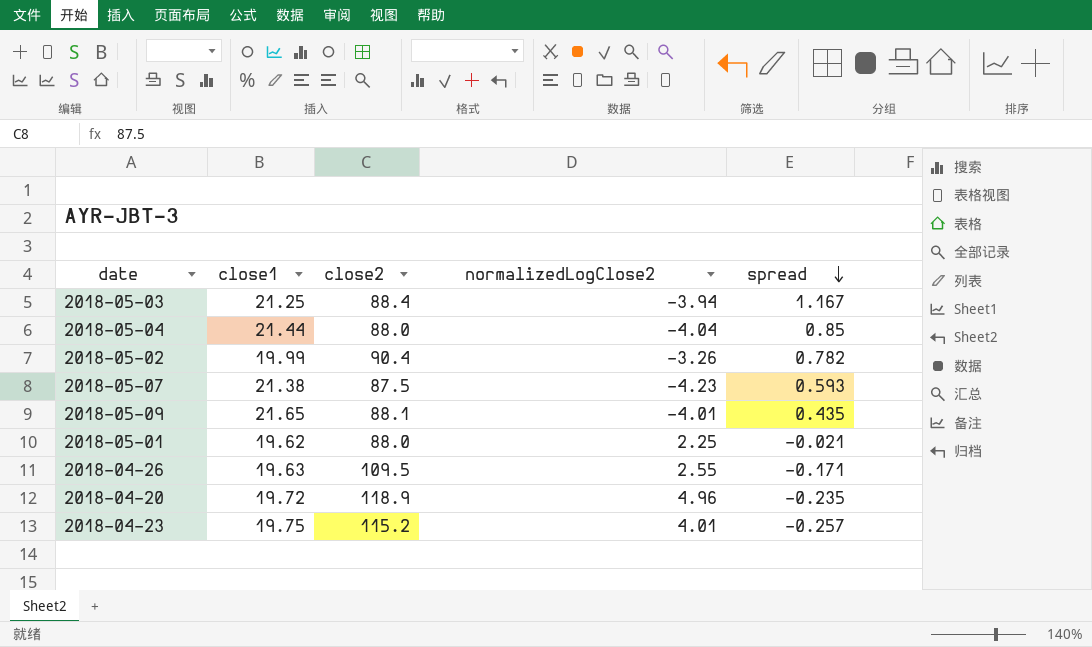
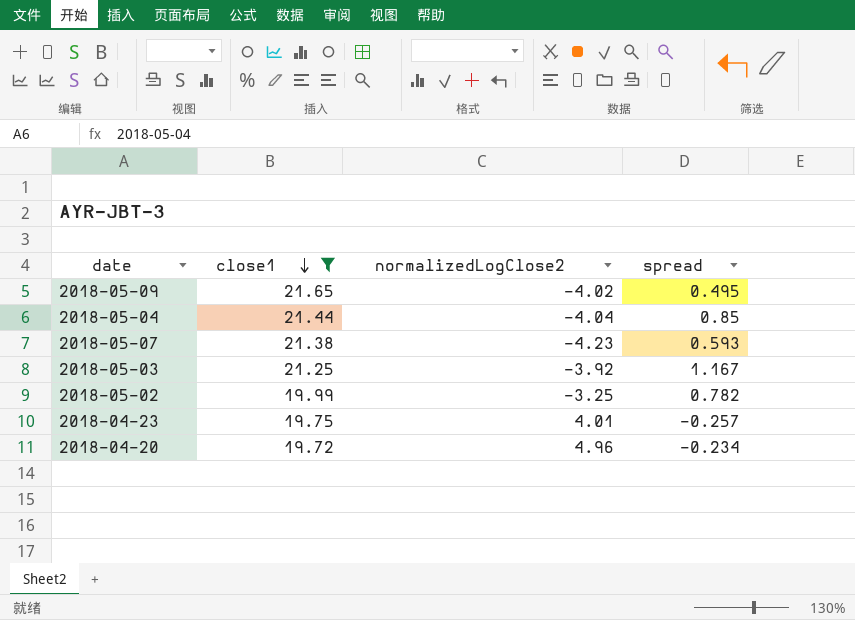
filter: none -> close1 >= 19.72
row order: spread descending -> close1 descending
column close2 | position: 3 -> none
2018-05-09 | normalizedLogClose2: -4.01 -> -4.02
2018-05-09 | spread: 0.435 -> 0.495
2018-05-03 | normalizedLogClose2: -3.94 -> -3.92
2018-05-02 | normalizedLogClose2: -3.26 -> -3.25
2018-04-20 | spread: -0.235 -> -0.234

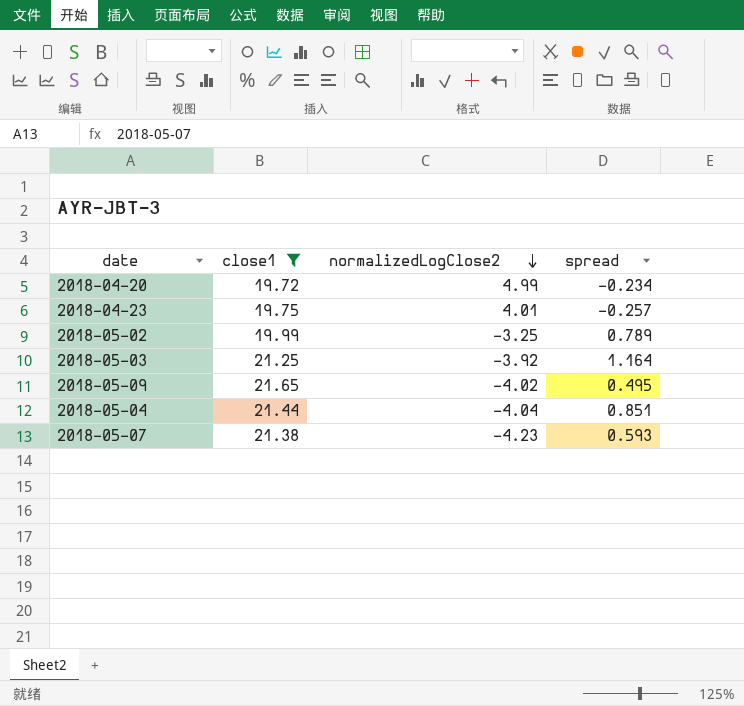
row order: close1 descending -> normalizedLogClose2 descending
2018-04-20 | normalizedLogClose2: 4.96 -> 4.99
2018-05-02 | spread: 0.782 -> 0.789
2018-05-03 | spread: 1.167 -> 1.164
2018-05-04 | spread: 0.85 -> 0.851

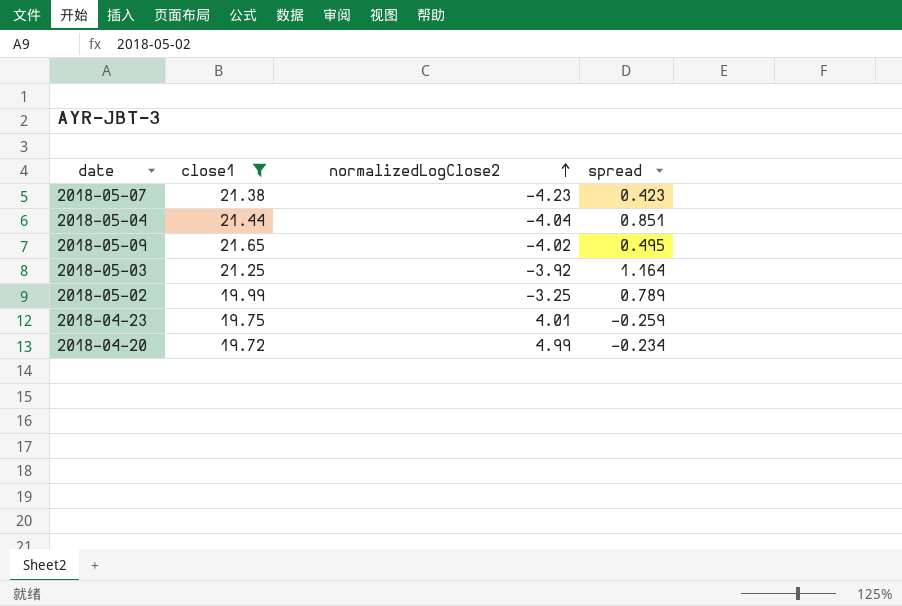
row order: normalizedLogClose2 descending -> normalizedLogClose2 ascending
2018-05-07 | spread: 0.593 -> 0.423
2018-04-23 | spread: -0.257 -> -0.259

